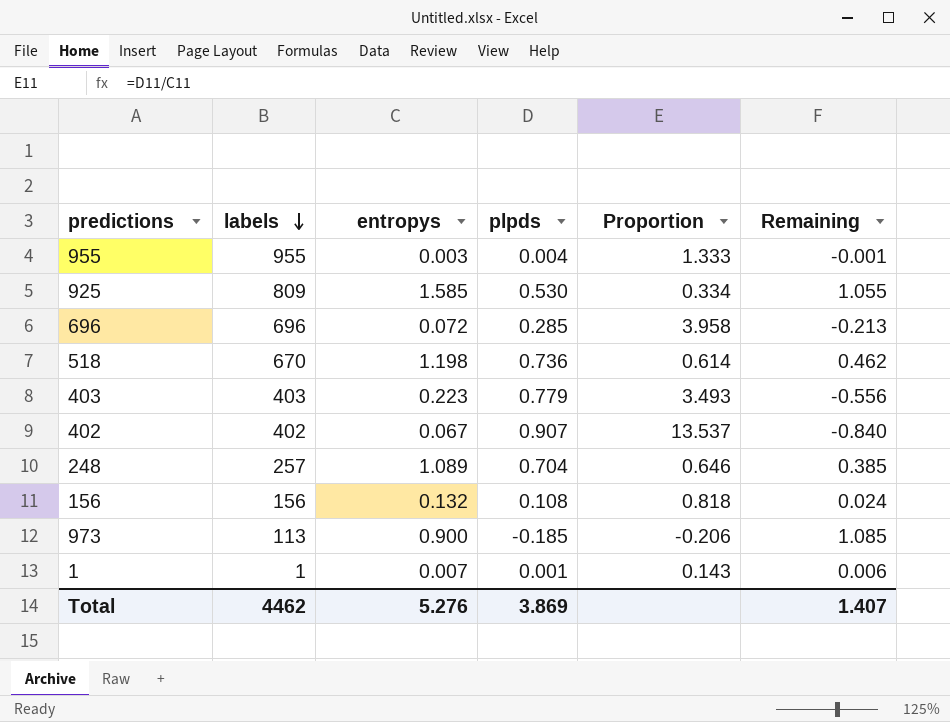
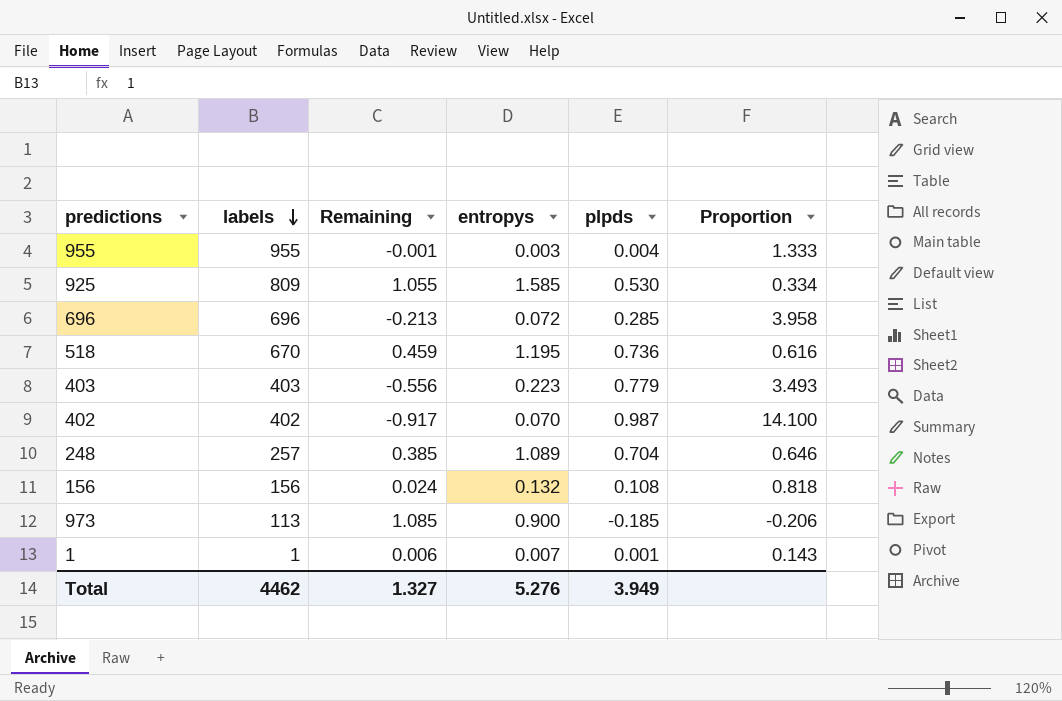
column Remaining | position: 6 -> 3
518 | Remaining: 0.462 -> 0.459
518 | entropys: 1.198 -> 1.195
518 | Proportion: 0.614 -> 0.616
402 | Remaining: -0.840 -> -0.917
402 | entropys: 0.067 -> 0.070
402 | plpds: 0.907 -> 0.987
402 | Proportion: 13.537 -> 14.100
Total | Remaining: 1.407 -> 1.327
Total | plpds: 3.869 -> 3.949

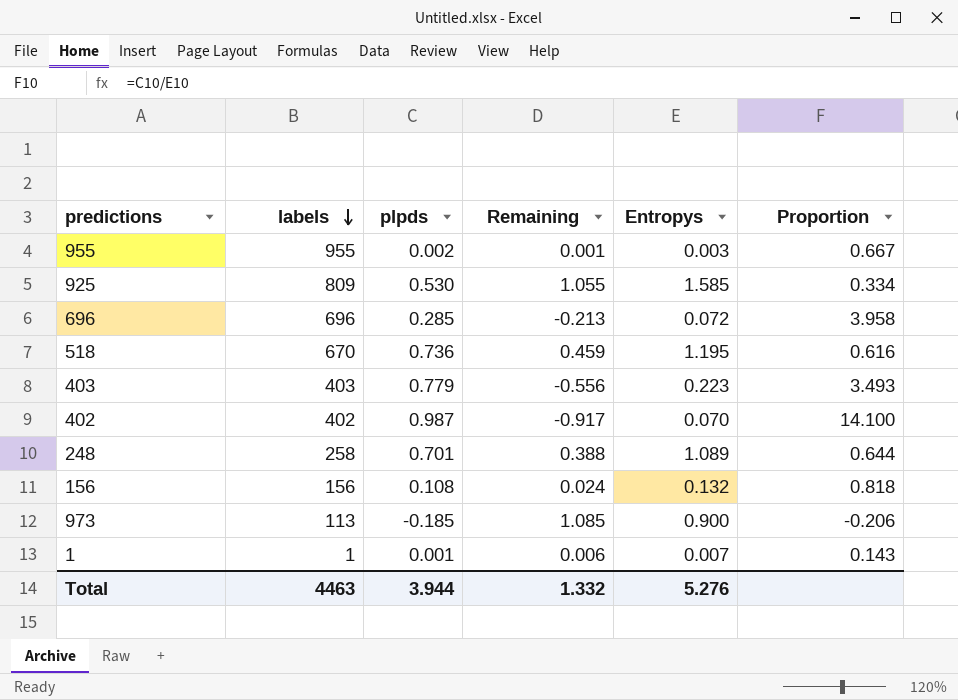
column plpds | position: 5 -> 3
column name: entropys -> Entropys
955 | plpds: 0.004 -> 0.002
955 | Remaining: -0.001 -> 0.001
955 | Proportion: 1.333 -> 0.667
248 | labels: 257 -> 258
248 | plpds: 0.704 -> 0.701
248 | Remaining: 0.385 -> 0.388
248 | Proportion: 0.646 -> 0.644
Total | labels: 4462 -> 4463
Total | plpds: 3.949 -> 3.944
Total | Remaining: 1.327 -> 1.332

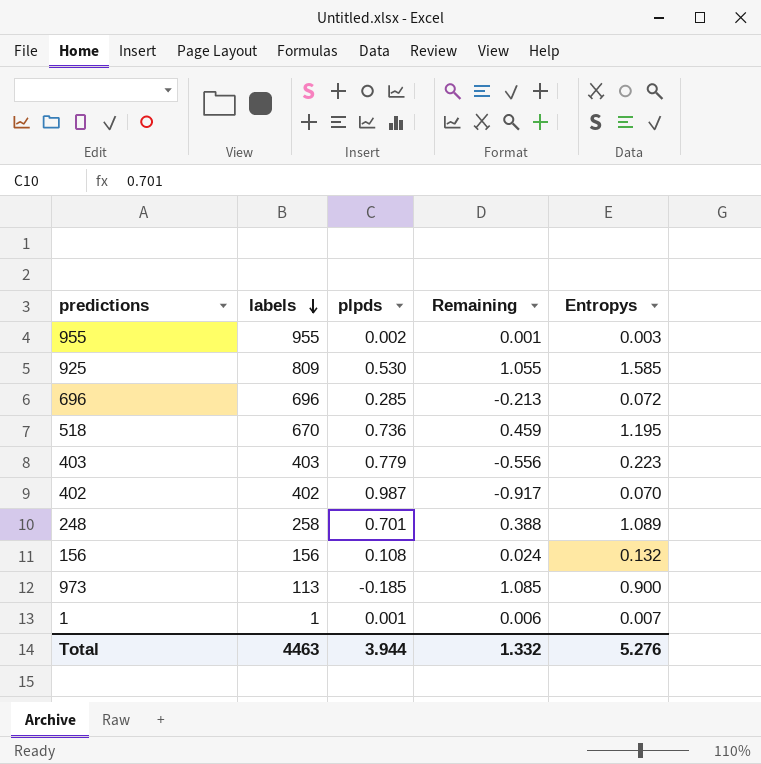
column Proportion | formula: [plpds] / [Entropys] -> none

